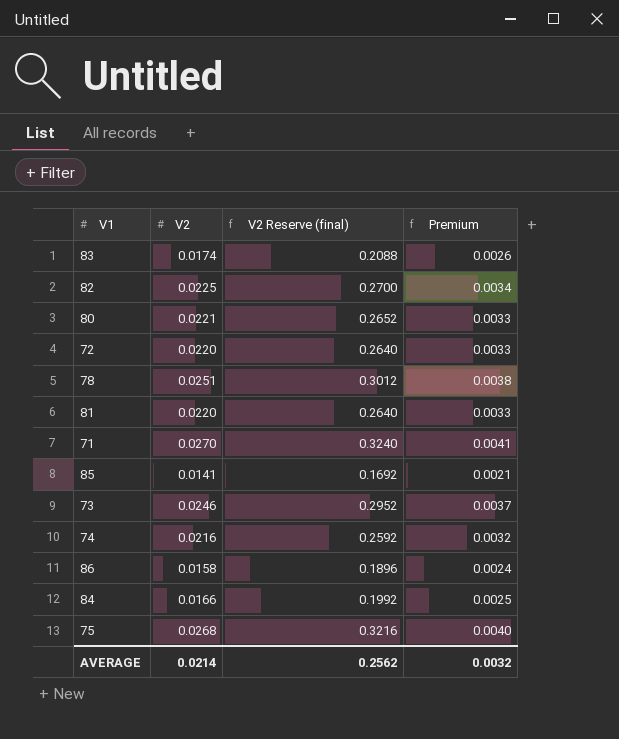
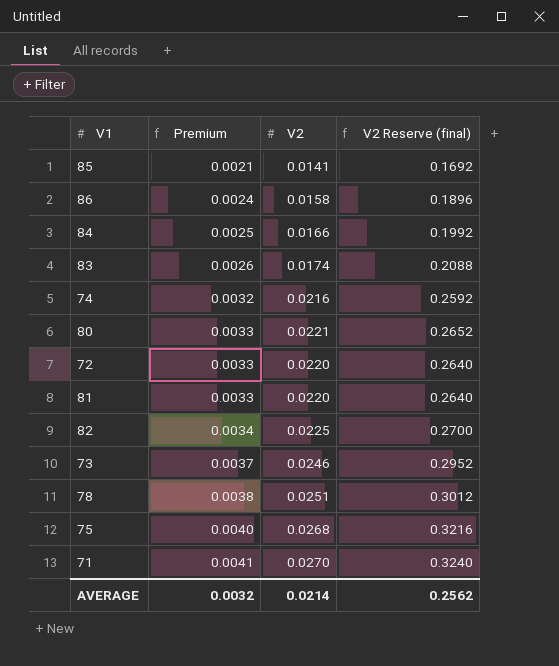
row order: none -> Premium ascending
column Premium | position: 4 -> 2

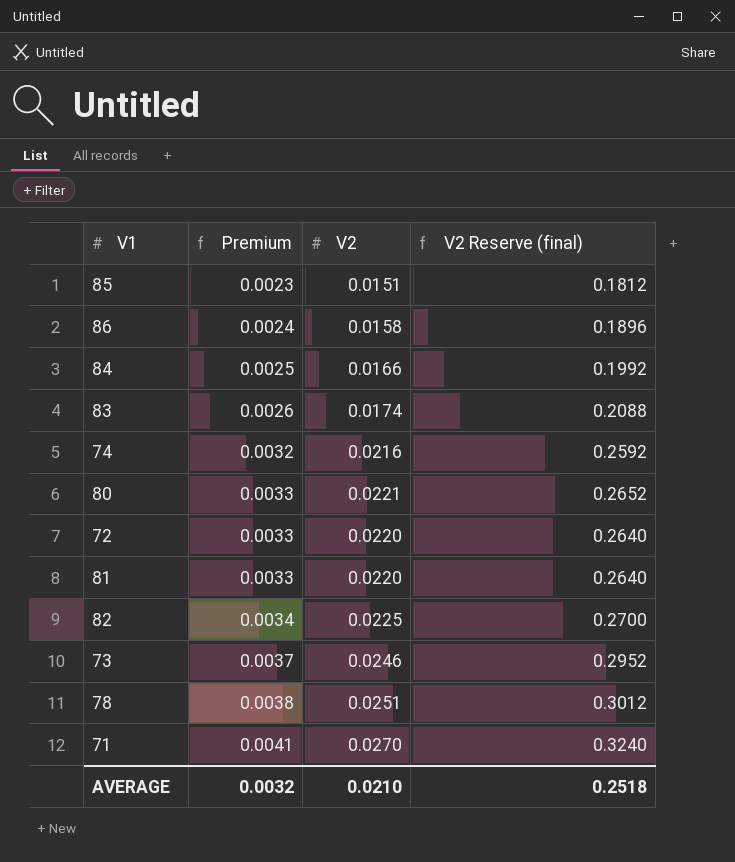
row 75: 0.0040 | 0.0268 | 0.3216 -> none
85 | Premium: 0.0021 -> 0.0023
85 | V2: 0.0141 -> 0.0151
85 | V2 Reserve (final): 0.1692 -> 0.1812
AVERAGE | V2: 0.0214 -> 0.0210
AVERAGE | V2 Reserve (final): 0.2562 -> 0.2518

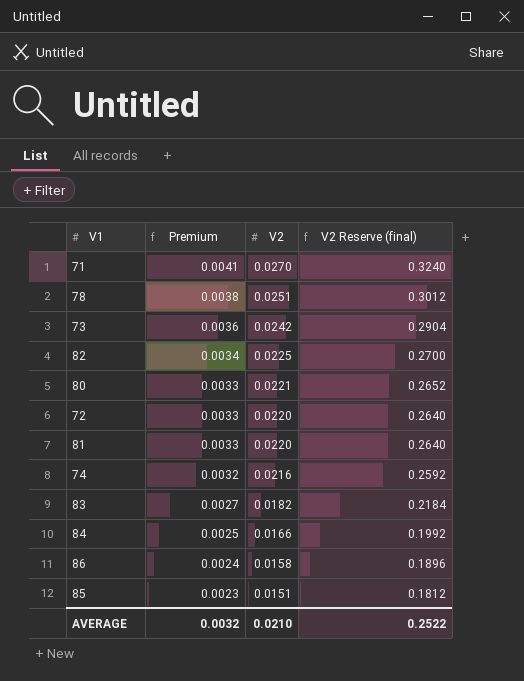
row order: Premium ascending -> Premium descending
73 | Premium: 0.0037 -> 0.0036
73 | V2: 0.0246 -> 0.0242
73 | V2 Reserve (final): 0.2952 -> 0.2904
83 | Premium: 0.0026 -> 0.0027
83 | V2: 0.0174 -> 0.0182
83 | V2 Reserve (final): 0.2088 -> 0.2184
AVERAGE | V2 Reserve (final): 0.2518 -> 0.2522

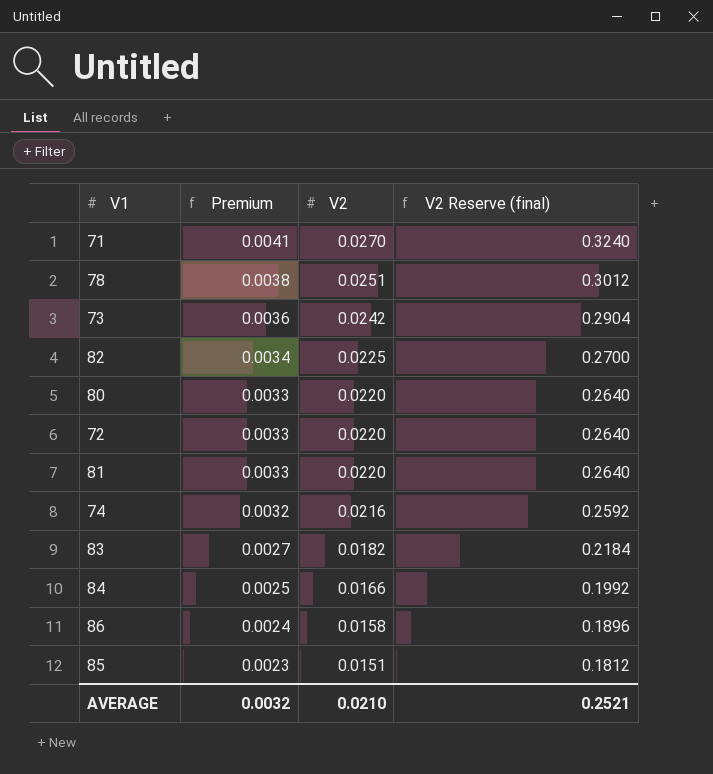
80 | V2: 0.0221 -> 0.0220
80 | V2 Reserve (final): 0.2652 -> 0.2640
AVERAGE | V2 Reserve (final): 0.2522 -> 0.2521

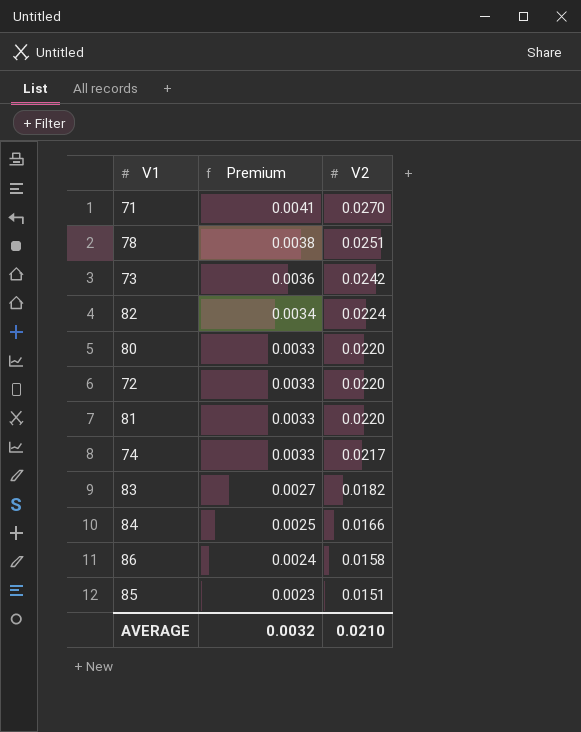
column V2 Reserve (final) | formula: [V2] * 12 -> none
82 | V2: 0.0225 -> 0.0224
74 | Premium: 0.0032 -> 0.0033
74 | V2: 0.0216 -> 0.0217

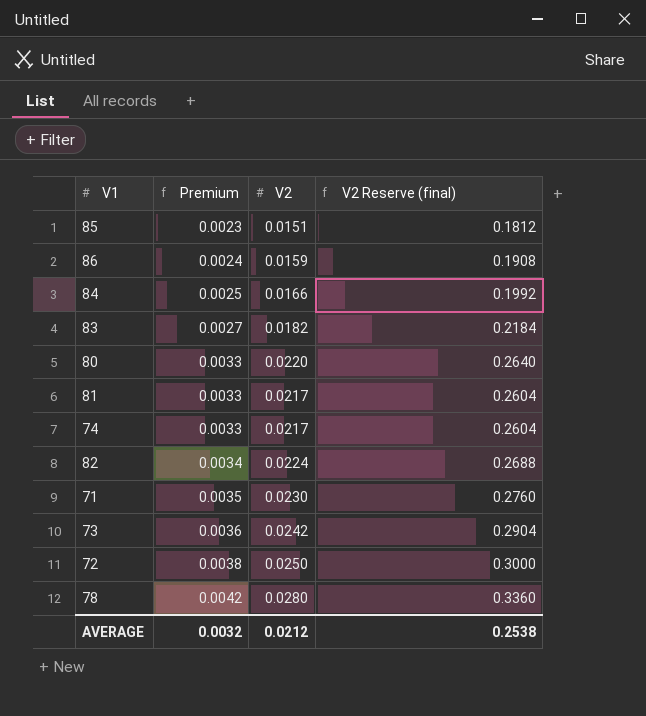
row order: Premium descending -> Premium ascending
column V2 Reserve (final) | formula: none -> [V2] * 12
86 | V2: 0.0158 -> 0.0159
81 | V2: 0.0220 -> 0.0217
71 | Premium: 0.0041 -> 0.0035
71 | V2: 0.0270 -> 0.0230
72 | Premium: 0.0033 -> 0.0038
72 | V2: 0.0220 -> 0.0250
78 | Premium: 0.0038 -> 0.0042
78 | V2: 0.0251 -> 0.0280
AVERAGE | V2: 0.0210 -> 0.0212

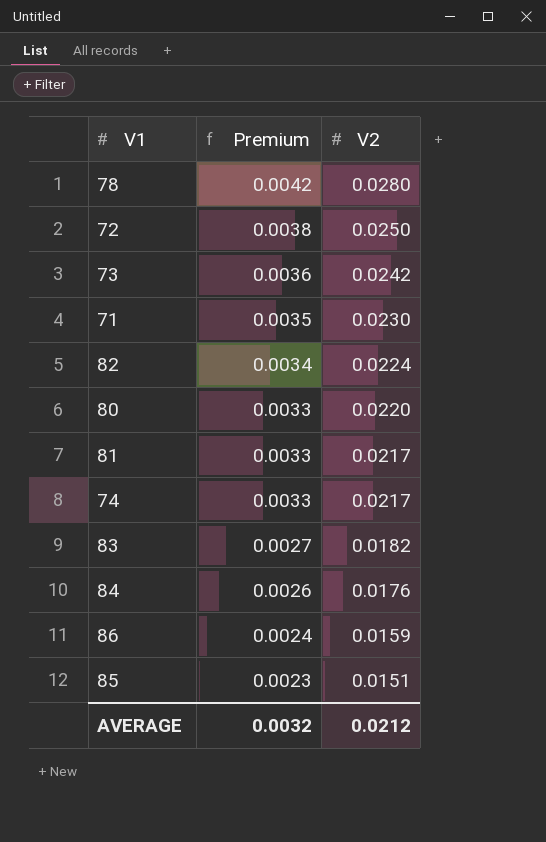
row order: Premium ascending -> Premium descending
column V2 Reserve (final) | formula: [V2] * 12 -> none
84 | Premium: 0.0025 -> 0.0026
84 | V2: 0.0166 -> 0.0176

